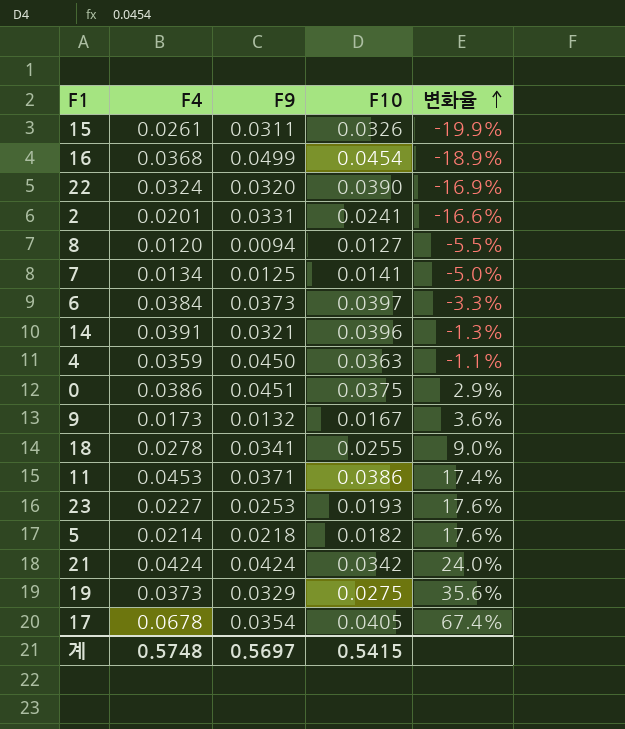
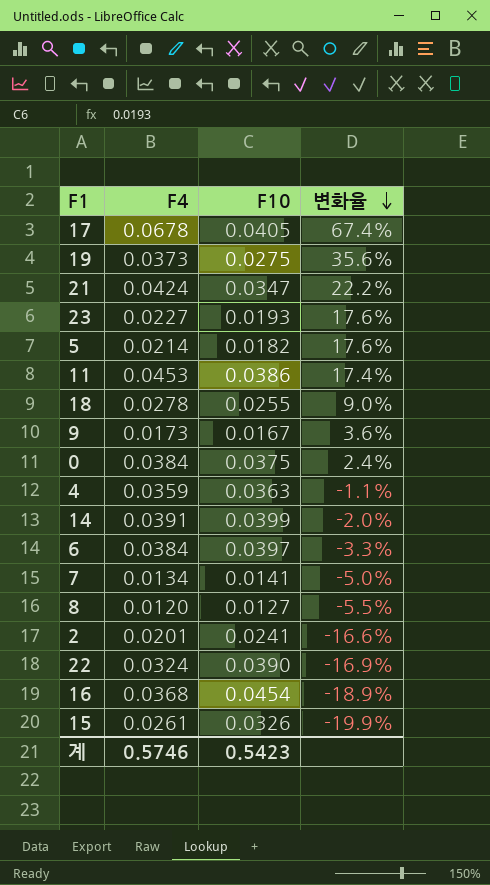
row order: 변화율 ascending -> 변화율 descending
column F9 | position: 3 -> none
21 | F10: 0.0342 -> 0.0347
21 | 변화율: 24.0% -> 22.2%
0 | F4: 0.0386 -> 0.0384
0 | 변화율: 2.9% -> 2.4%
14 | F10: 0.0396 -> 0.0399
14 | 변화율: -1.3% -> -2.0%
계 | F4: 0.5748 -> 0.5746
계 | F10: 0.5415 -> 0.5423

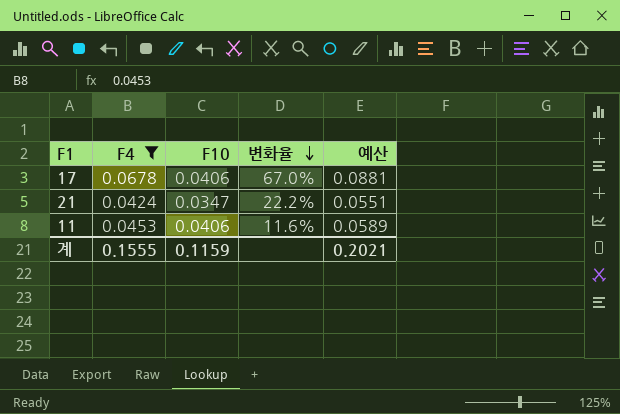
filter: none -> F4 >= 0.0424
column 예산 | formula: none -> [F4] * 1.3
17 | F10: 0.0405 -> 0.0406
17 | 변화율: 67.4% -> 67.0%
11 | F10: 0.0386 -> 0.0406
11 | 변화율: 17.4% -> 11.6%
계 | F4: 0.5746 -> 0.1555
계 | F10: 0.5423 -> 0.1159

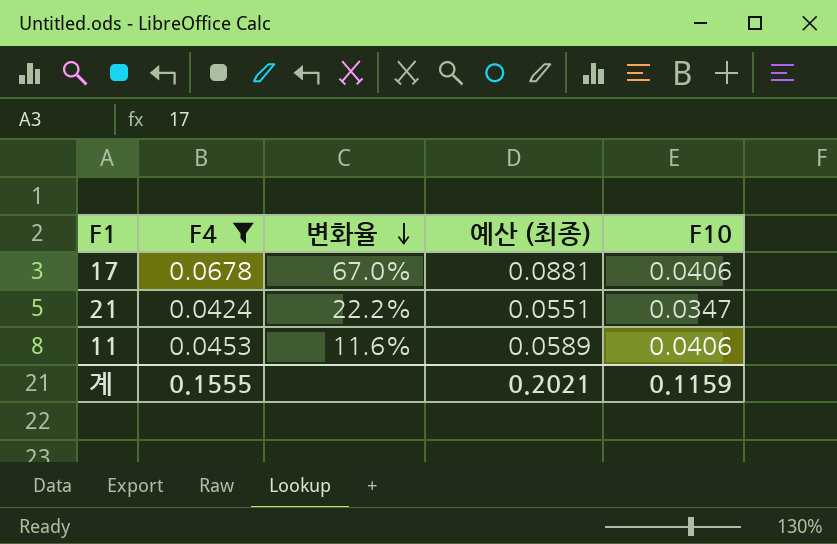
column name: 예산 -> 예산 (최종)
column F10 | position: 3 -> 5

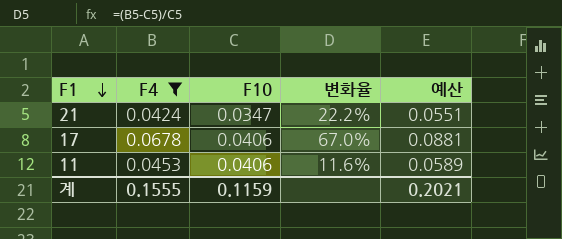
row order: 변화율 descending -> F1 descending
column F10 | position: 5 -> 3
column name: 예산 (최종) -> 예산

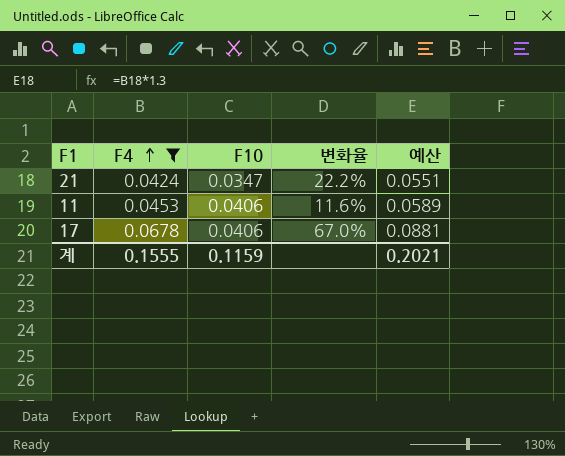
row order: F1 descending -> F4 ascending

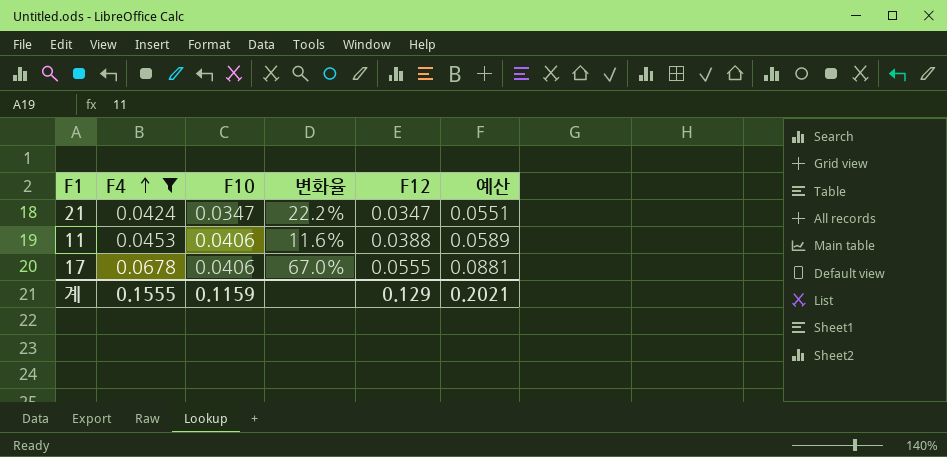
column F12 | position: none -> 5

